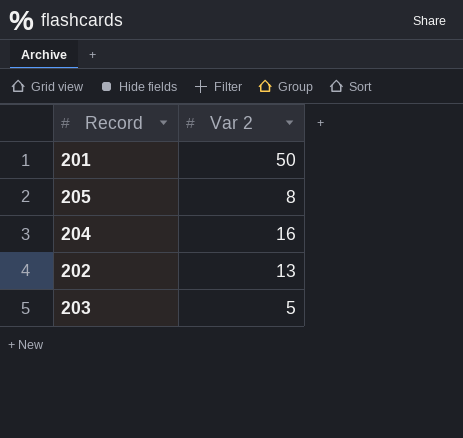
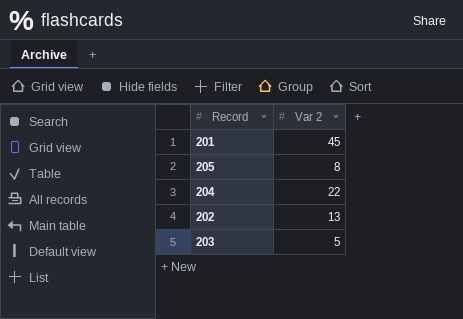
201 | Var 2: 50 -> 45
204 | Var 2: 16 -> 22

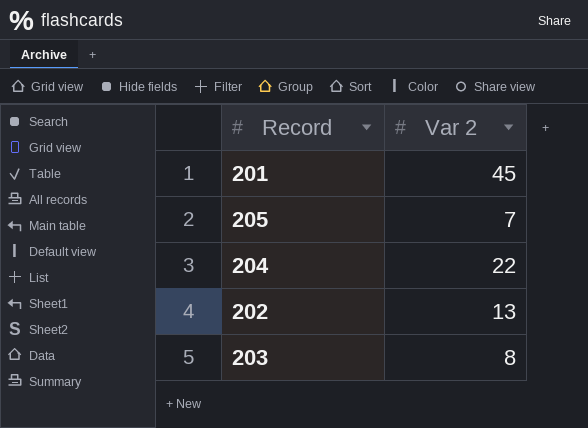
205 | Var 2: 8 -> 7
203 | Var 2: 5 -> 8

